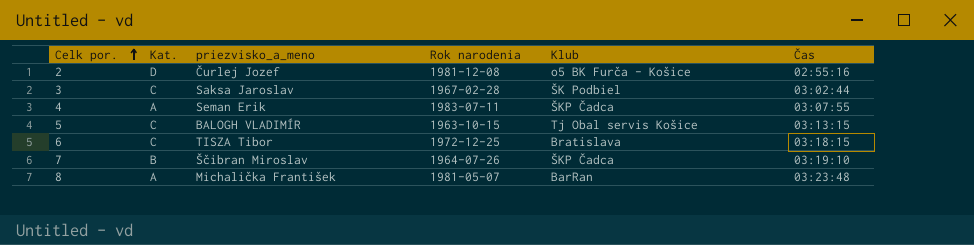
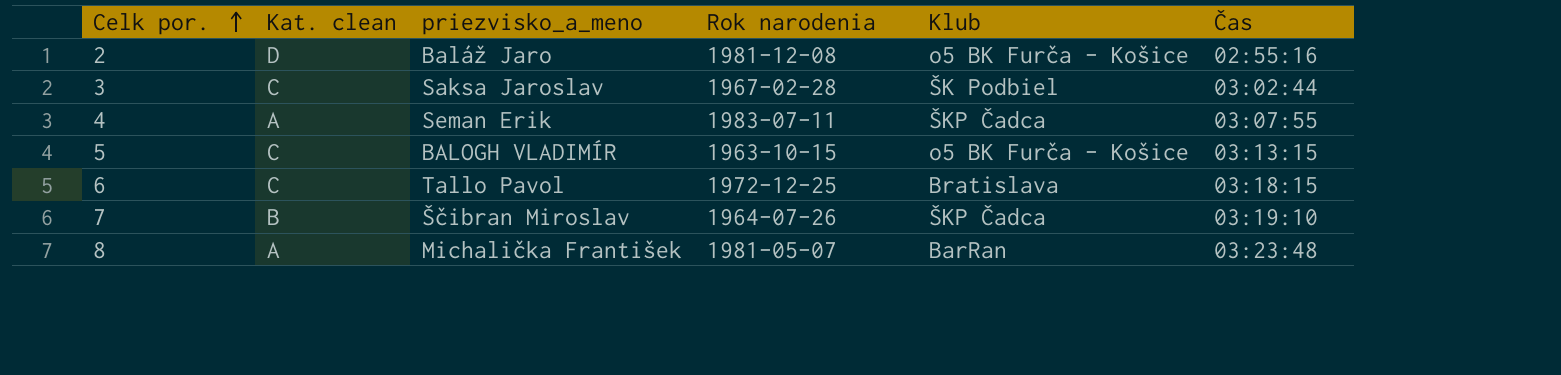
column name: Kat. -> Kat. clean
2 | priezvisko_a_meno: Čurlej Jozef -> Baláž Jaro
5 | Klub: Tj Obal servis Košice -> o5 BK Furča - Košice
6 | priezvisko_a_meno: TISZA Tibor -> Tallo Pavol

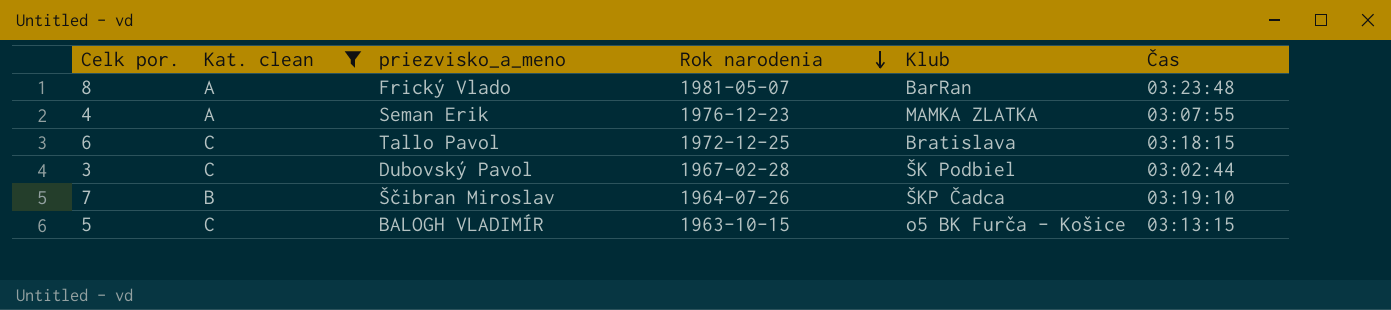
filter: none -> Kat. clean != D
row order: Celk por. ascending -> Rok narodenia descending
8 | priezvisko_a_meno: Michalička František -> Frický Vlado
4 | Rok narodenia: 1983-07-11 -> 1976-12-23
4 | Klub: ŠKP Čadca -> MAMKA ZLATKA
3 | priezvisko_a_meno: Saksa Jaroslav -> Dubovský Pavol

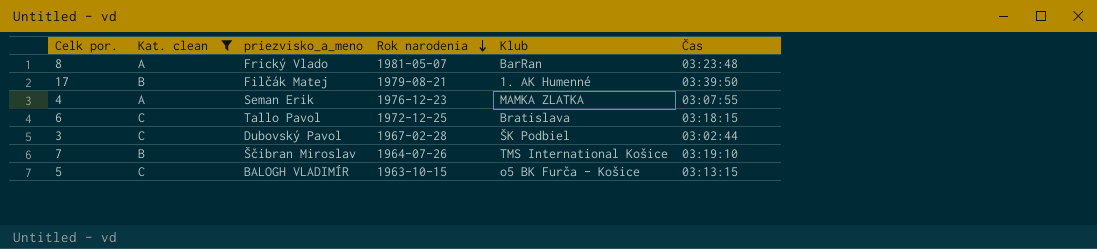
row 17: none -> B | Filčák Matej | 1979-08-21 | 1. AK Humenné | 03:39:50
7 | Klub: ŠKP Čadca -> TMS International Košice

